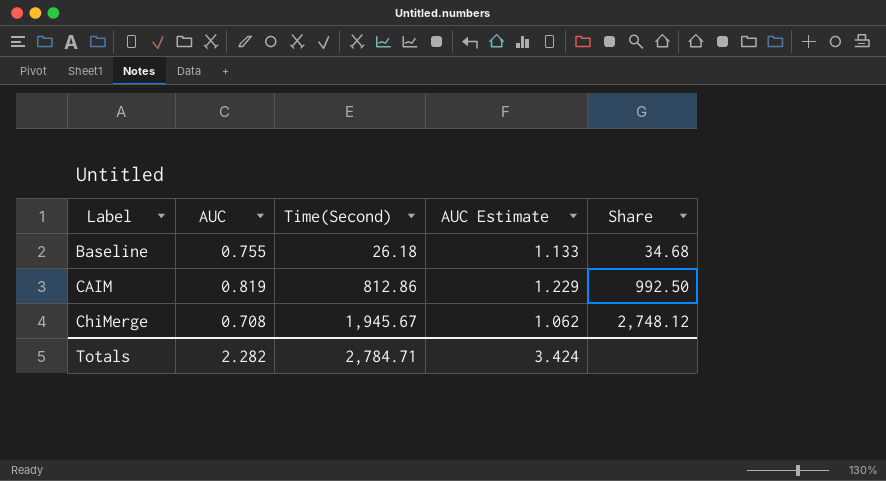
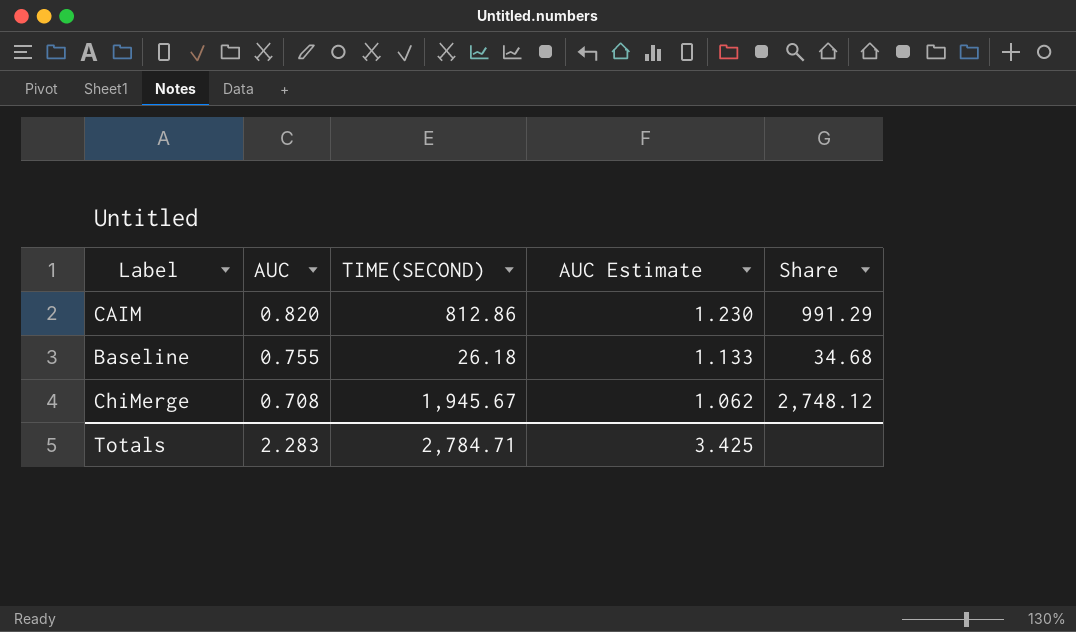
row order: Label ascending -> AUC descending
column name: Time(Second) -> TIME(SECOND)
CAIM | AUC: 0.819 -> 0.820
CAIM | AUC Estimate: 1.229 -> 1.230
CAIM | Share: 992.50 -> 991.29
Totals | AUC: 2.282 -> 2.283
Totals | AUC Estimate: 3.424 -> 3.425

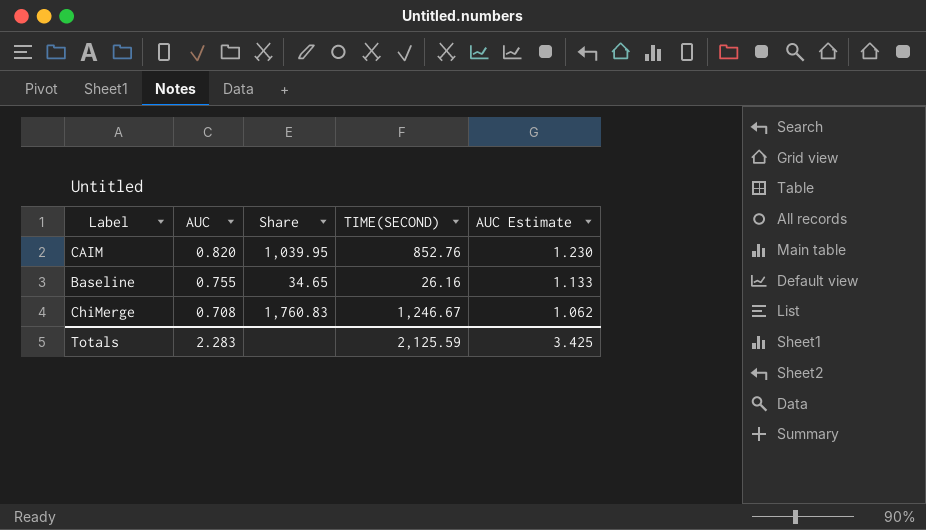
column Share | position: 5 -> 3
CAIM | Share: 991.29 -> 1,039.95
CAIM | TIME(SECOND): 812.86 -> 852.76
Baseline | Share: 34.68 -> 34.65
Baseline | TIME(SECOND): 26.18 -> 26.16
ChiMerge | Share: 2,748.12 -> 1,760.83
ChiMerge | TIME(SECOND): 1,945.67 -> 1,246.67
Totals | TIME(SECOND): 2,784.71 -> 2,125.59

